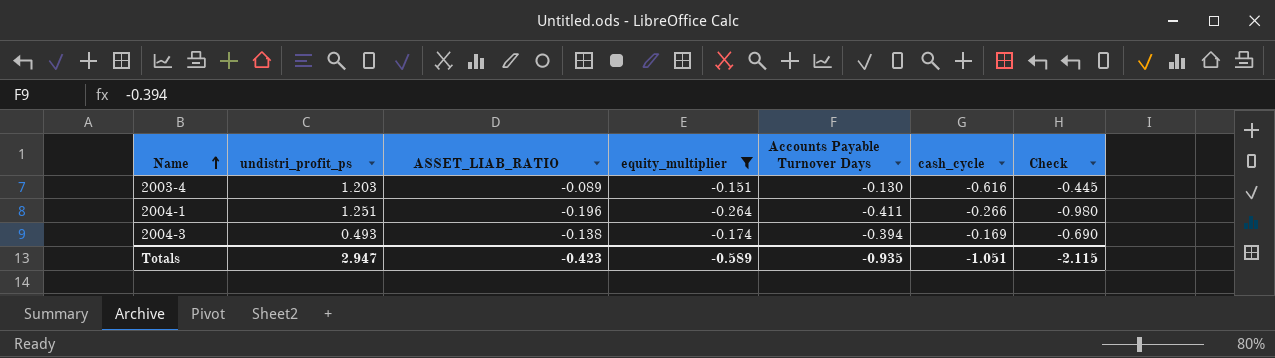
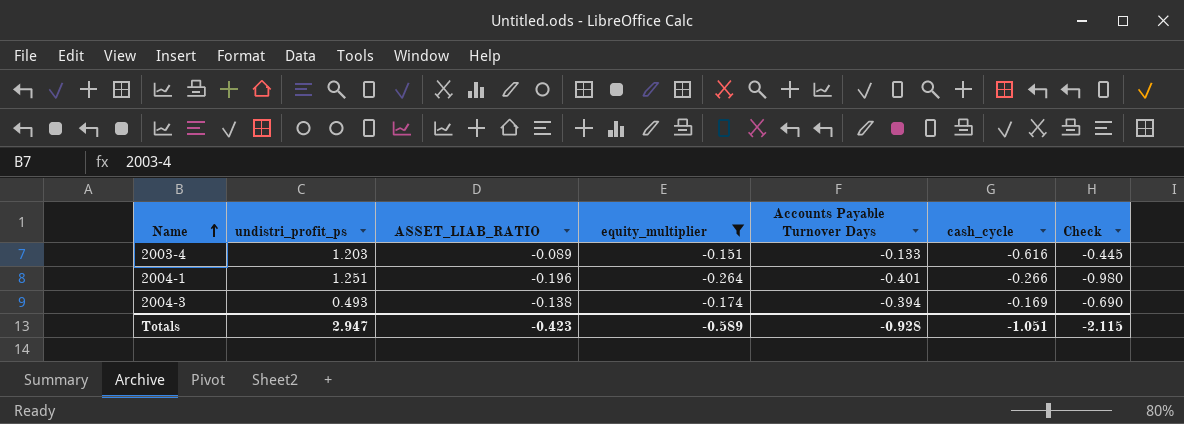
2003-4 | Accounts Payable Turnover Days: -0.130 -> -0.133
2004-1 | Accounts Payable Turnover Days: -0.411 -> -0.401
Totals | Accounts Payable Turnover Days: -0.935 -> -0.928

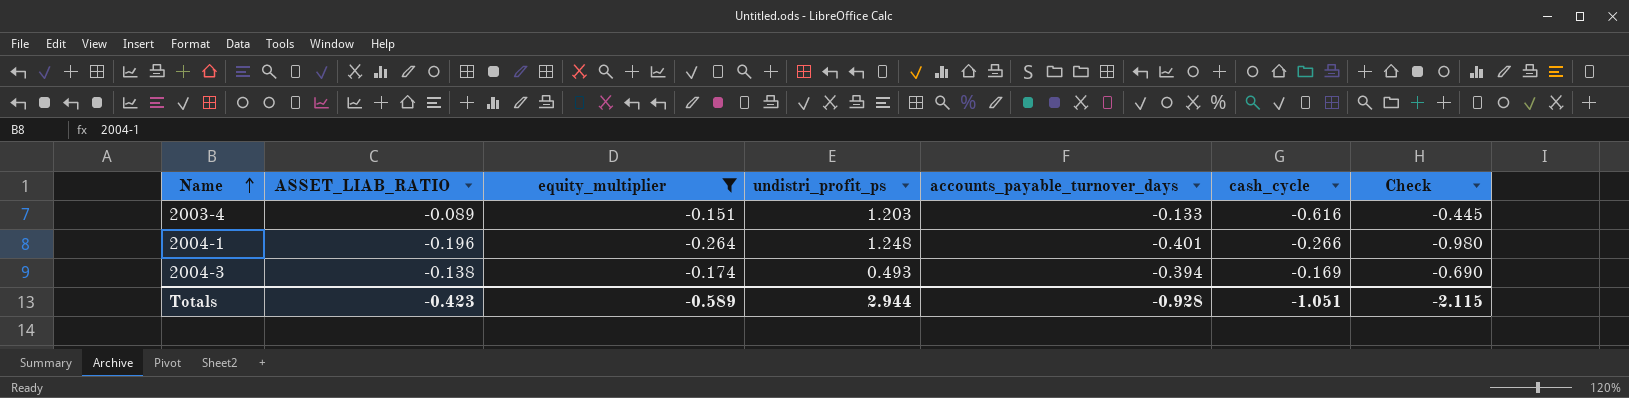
column undistri_profit_ps | position: 2 -> 4
column name: Accounts Payable Turnover Days -> accounts_payable_turnover_days
2004-1 | undistri_profit_ps: 1.251 -> 1.248
Totals | undistri_profit_ps: 2.947 -> 2.944

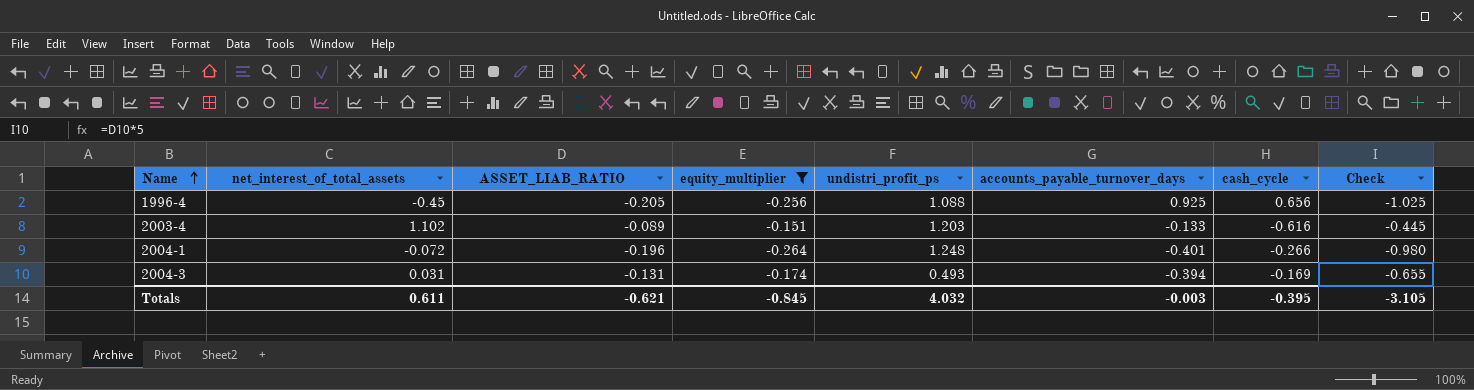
column net_interest_of_total_assets | position: none -> 2
row 1996-4: none -> -0.45 | -0.205 | -0.256 | 1.088 | 0.925 | 0.656 | -1.025
2004-3 | ASSET_LIAB_RATIO: -0.138 -> -0.131
2004-3 | Check: -0.690 -> -0.655
Totals | ASSET_LIAB_RATIO: -0.423 -> -0.621
Totals | equity_multiplier: -0.589 -> -0.845
Totals | undistri_profit_ps: 2.944 -> 4.032
Totals | accounts_payable_turnover_days: -0.928 -> -0.003
Totals | cash_cycle: -1.051 -> -0.395
Totals | Check: -2.115 -> -3.105

